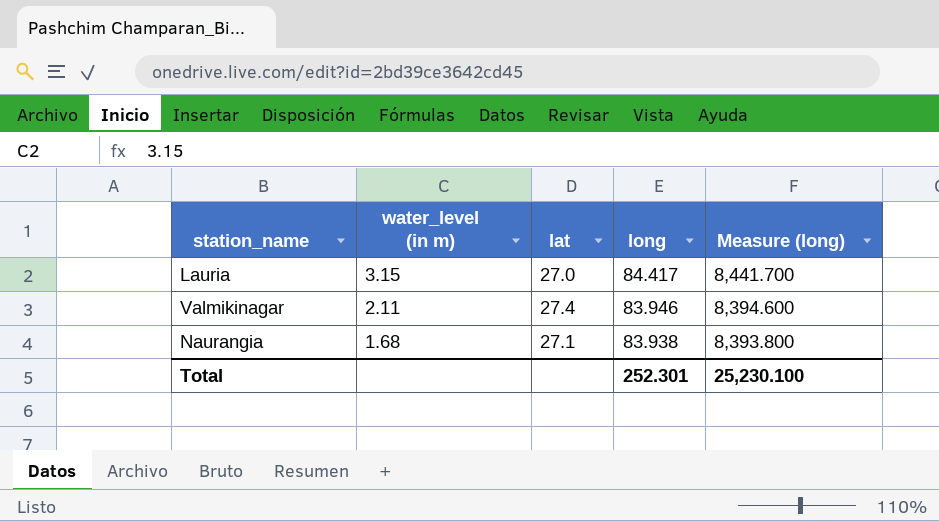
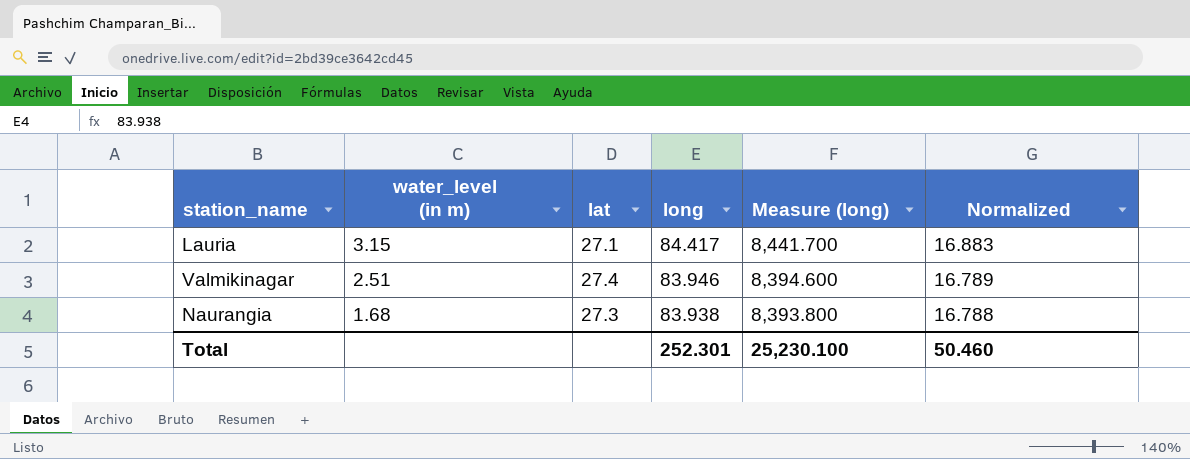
column Normalized | formula: none -> [long] * 0.2
Lauria | lat: 27.0 -> 27.1
Valmikinagar | water_level (in m): 2.11 -> 2.51
Naurangia | lat: 27.1 -> 27.3

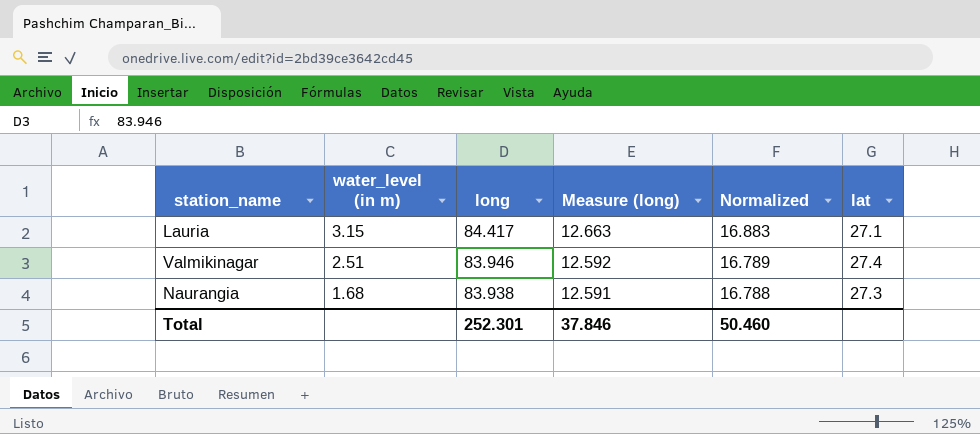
column Measure (long) | formula: [long] * 100 -> [long] * 0.15
column lat | position: 3 -> 6
Total | Measure (long): 25,230.100 -> 37.846

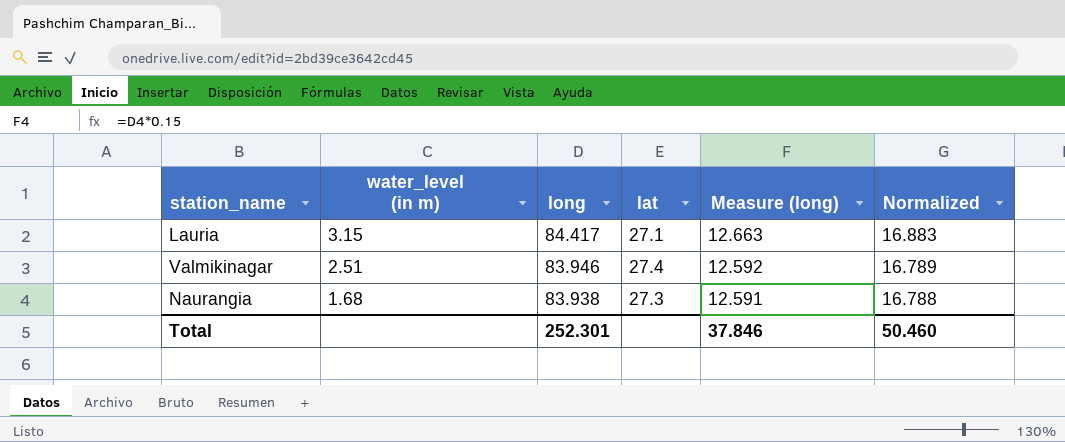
column lat | position: 6 -> 4

